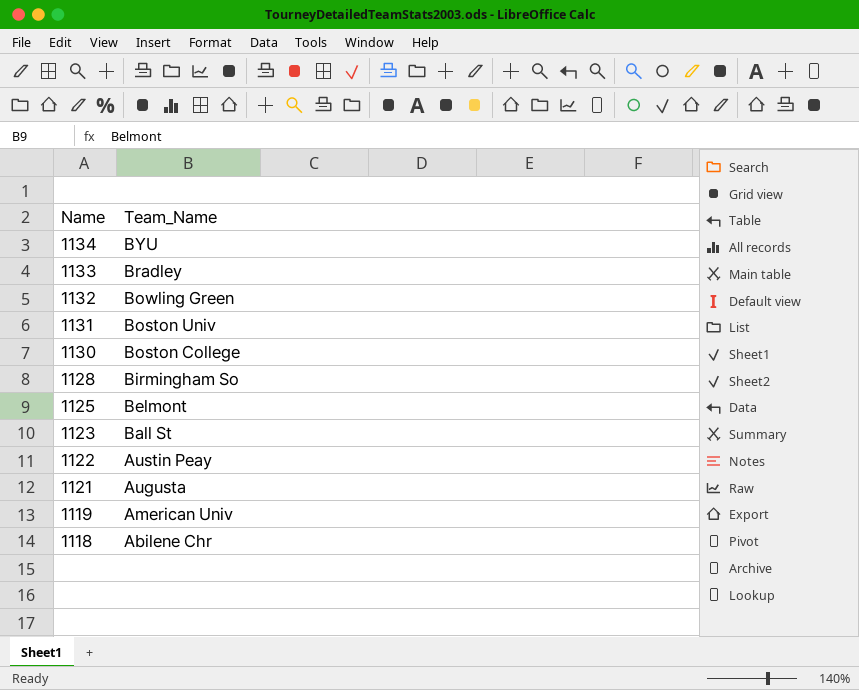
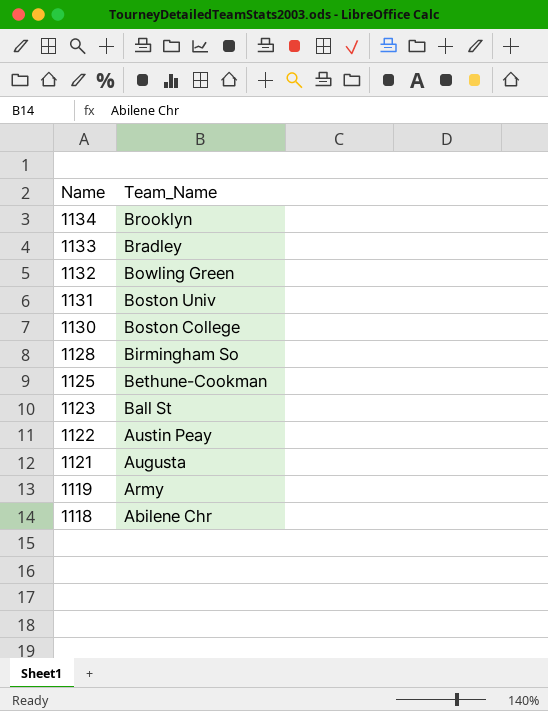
1134 | Team_Name: BYU -> Brooklyn
1125 | Team_Name: Belmont -> Bethune-Cookman
1119 | Team_Name: American Univ -> Army

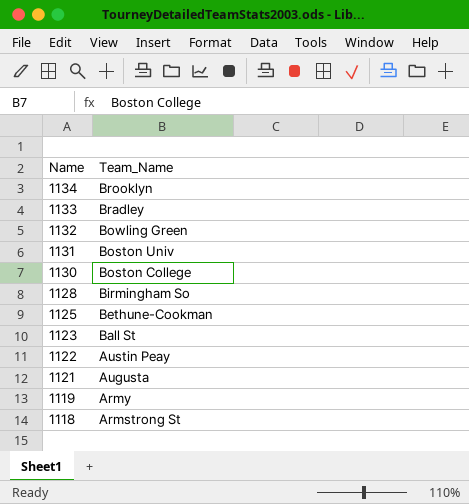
1118 | Team_Name: Abilene Chr -> Armstrong St

